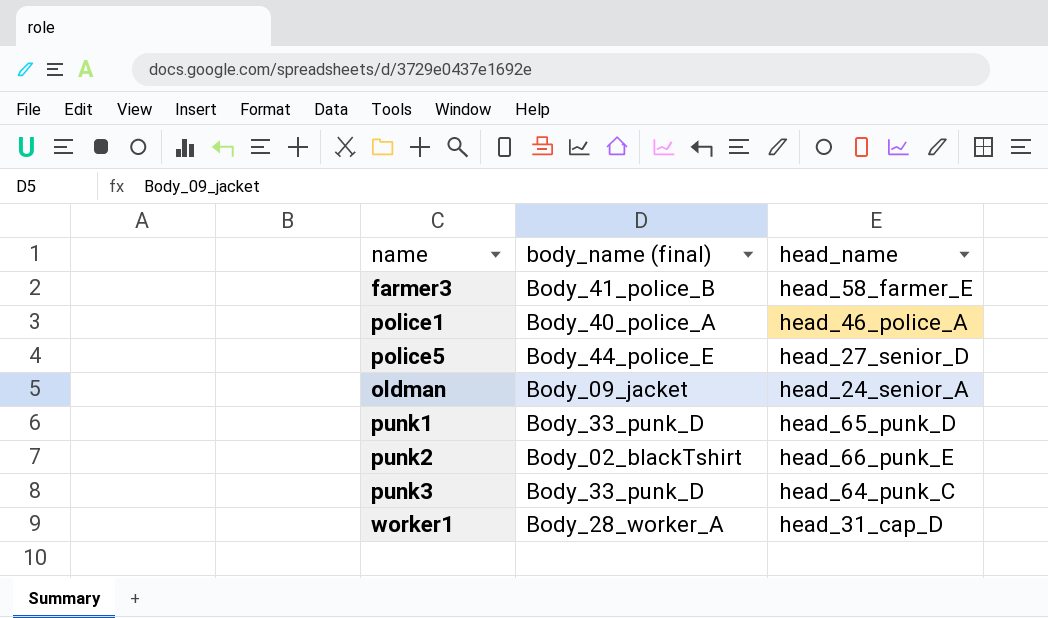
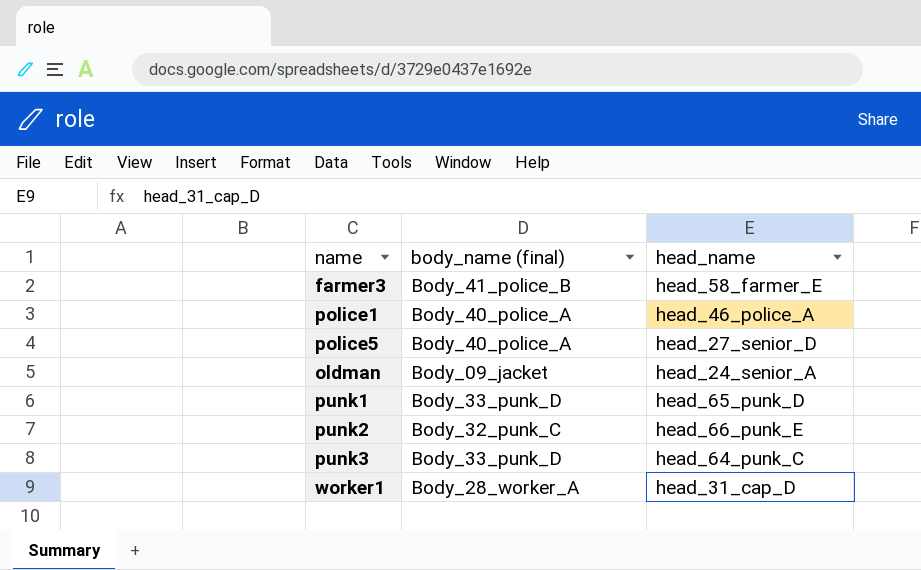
police5 | body_name (final): Body_44_police_E -> Body_40_police_A
punk2 | body_name (final): Body_02_blackTshirt -> Body_32_punk_C

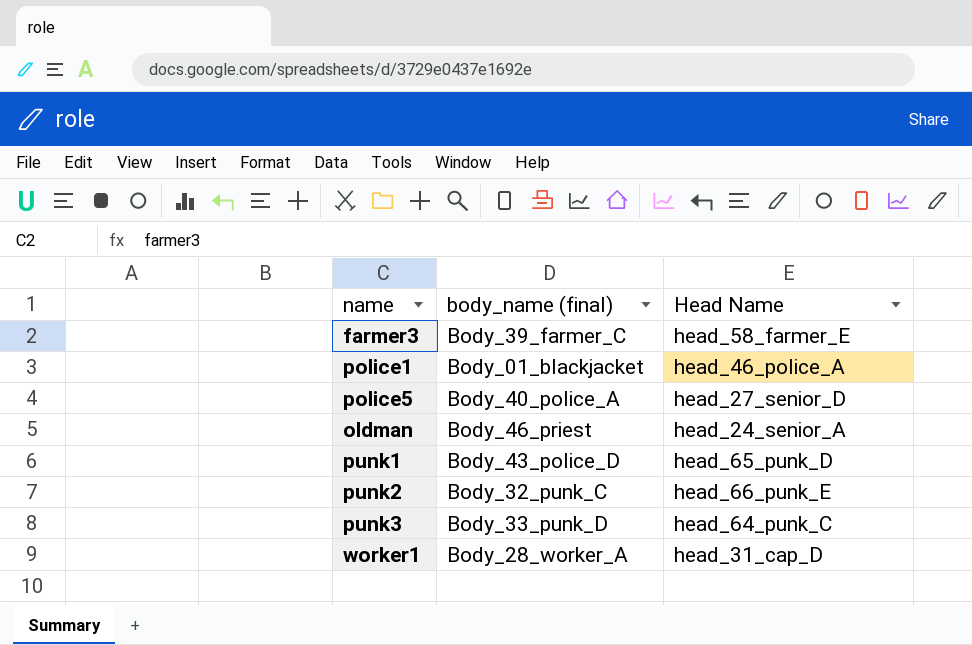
column name: head_name -> Head Name
farmer3 | body_name (final): Body_41_police_B -> Body_39_farmer_C
police1 | body_name (final): Body_40_police_A -> Body_01_blackjacket
oldman | body_name (final): Body_09_jacket -> Body_46_priest
punk1 | body_name (final): Body_33_punk_D -> Body_43_police_D

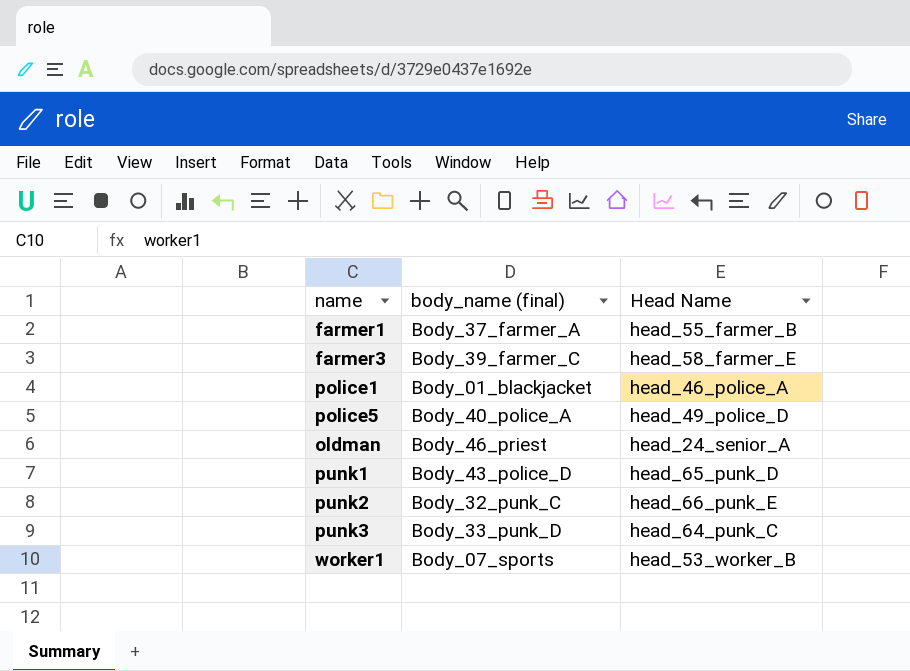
row farmer1: none -> Body_37_farmer_A | head_55_farmer_B
police5 | Head Name: head_27_senior_D -> head_49_police_D
worker1 | body_name (final): Body_28_worker_A -> Body_07_sports
worker1 | Head Name: head_31_cap_D -> head_53_worker_B

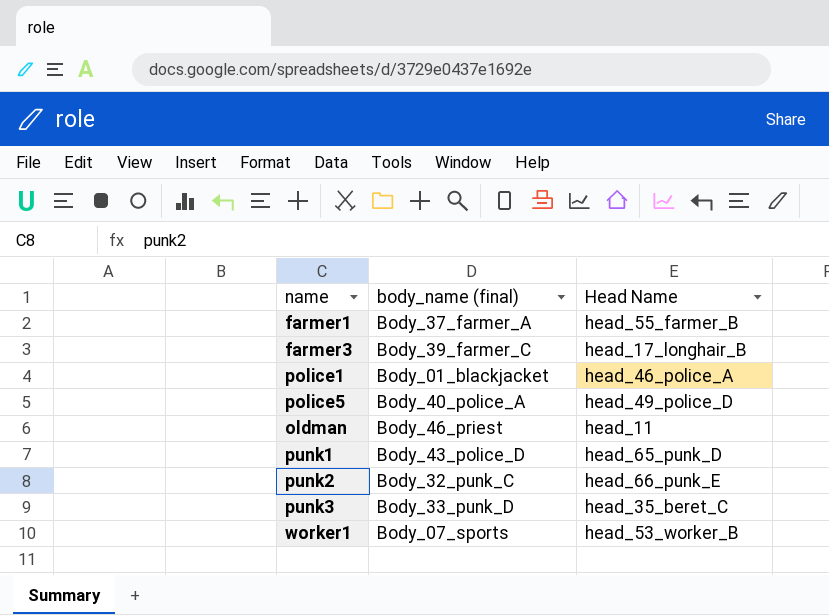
farmer3 | Head Name: head_58_farmer_E -> head_17_longhair_B
oldman | Head Name: head_24_senior_A -> head_11
punk3 | Head Name: head_64_punk_C -> head_35_beret_C

